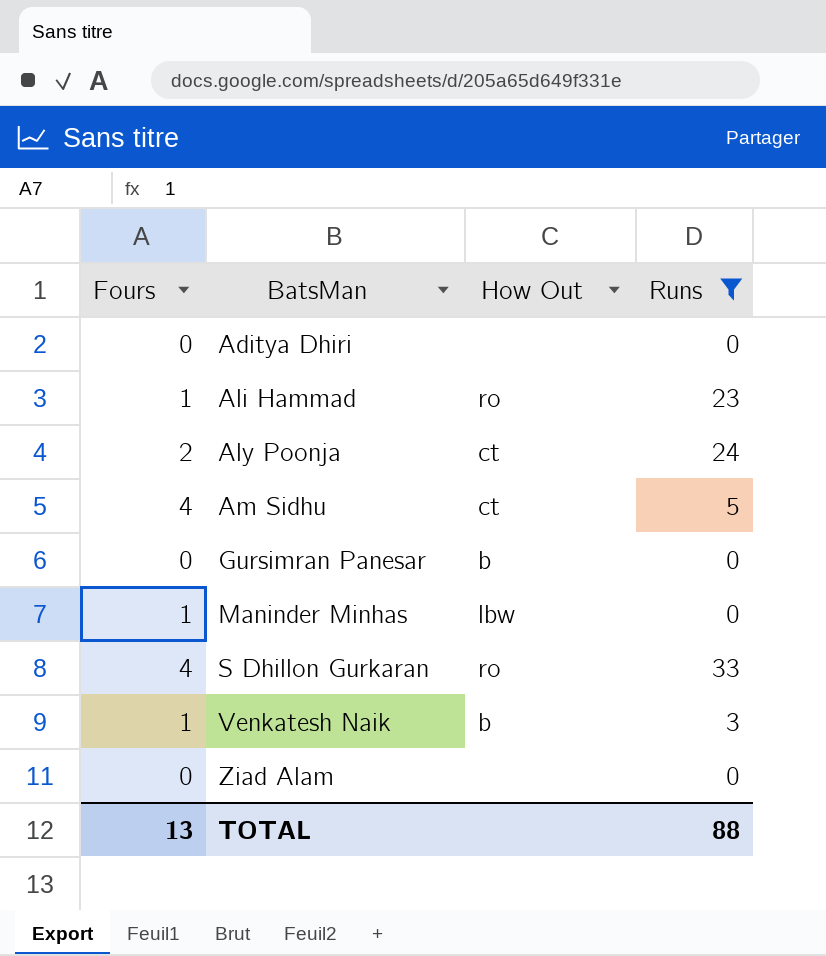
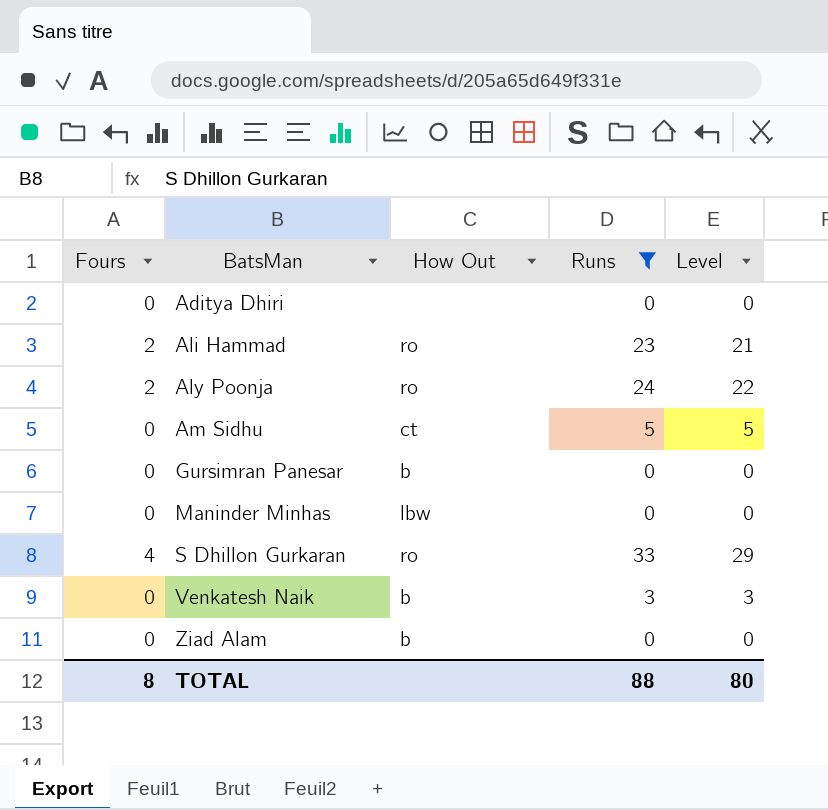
column Level | formula: none -> [Runs] - [Fours]
Ali Hammad | Fours: 1 -> 2
Aly Poonja | How Out: ct -> ro
Am Sidhu | Fours: 4 -> 0
Maninder Minhas | Fours: 1 -> 0
Venkatesh Naik | Fours: 1 -> 0
Ziad Alam | How Out: none -> b
TOTAL | Fours: 13 -> 8

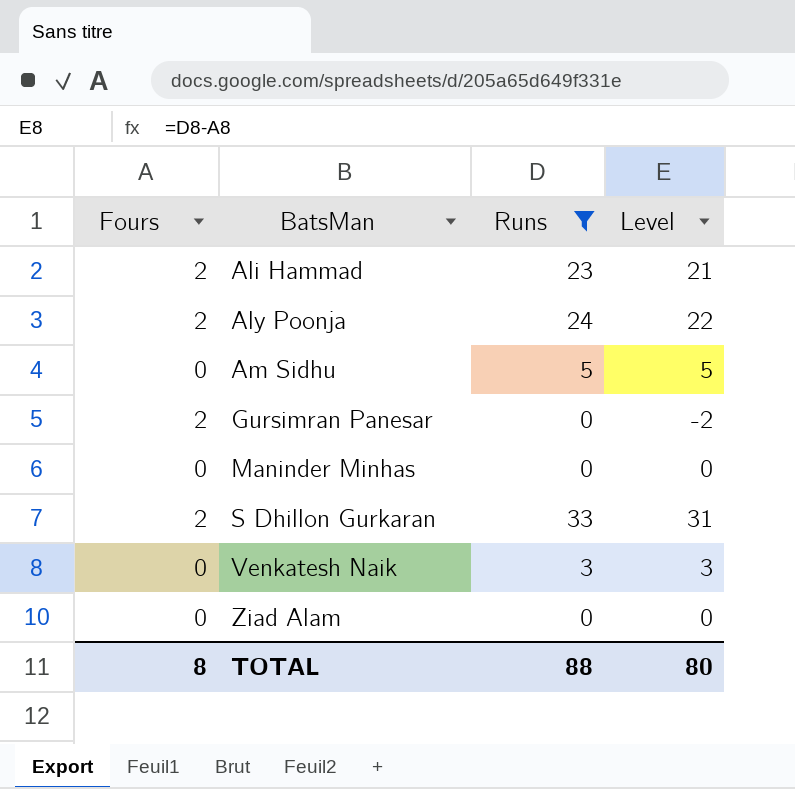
column How Out | position: 3 -> none
row Aditya Dhiri: 0 | none | 0 | 0 -> none
Gursimran Panesar | Fours: 0 -> 2
Gursimran Panesar | Level: 0 -> -2
S Dhillon Gurkaran | Fours: 4 -> 2
S Dhillon Gurkaran | Level: 29 -> 31

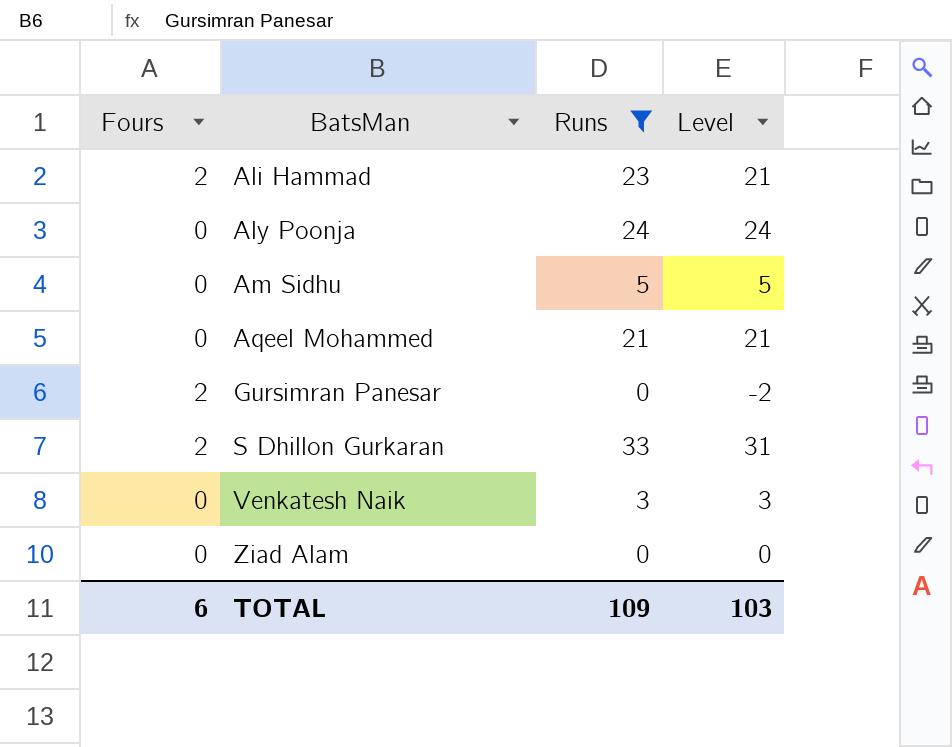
row Maninder Minhas: 0 | 0 | 0 -> none
Aly Poonja | Fours: 2 -> 0
Aly Poonja | Level: 22 -> 24
row Aqeel Mohammed: none -> 0 | 21 | 21
TOTAL | Fours: 8 -> 6
TOTAL | Runs: 88 -> 109
TOTAL | Level: 80 -> 103

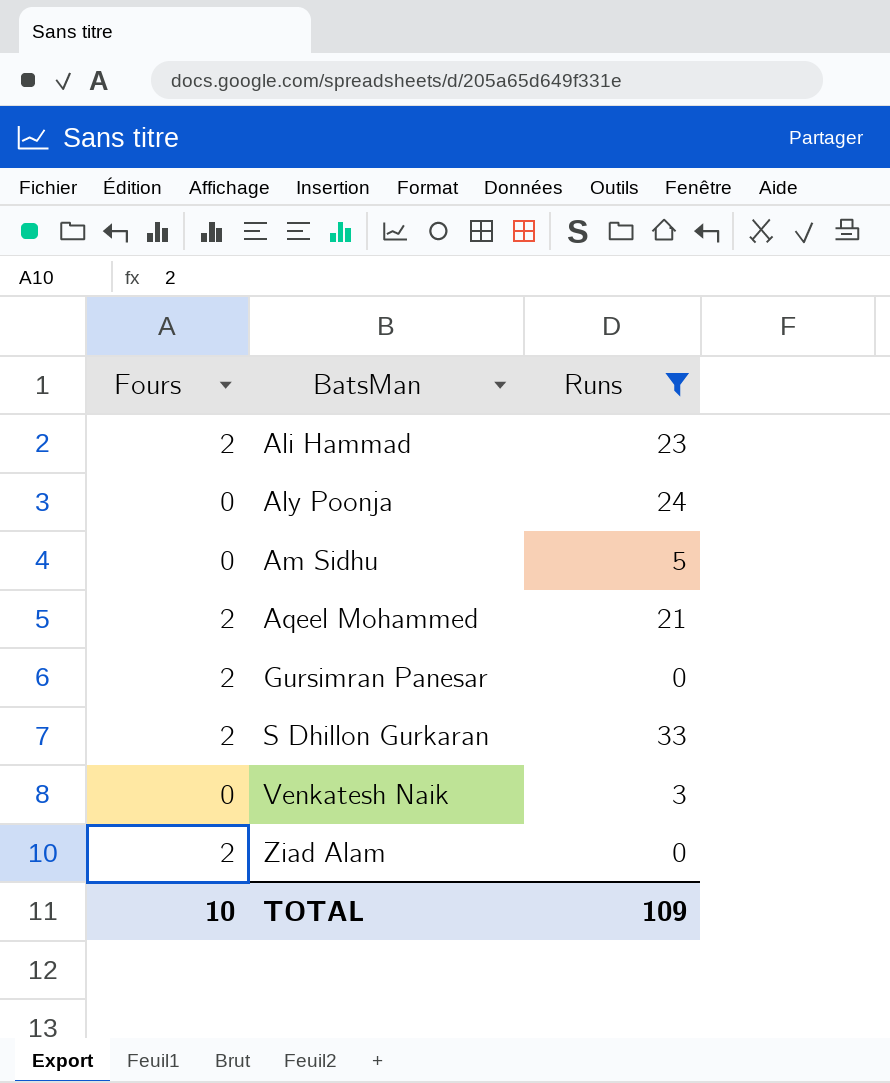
column Level | formula: [Runs] - [Fours] -> none
Aqeel Mohammed | Fours: 0 -> 2
Ziad Alam | Fours: 0 -> 2
TOTAL | Fours: 6 -> 10

